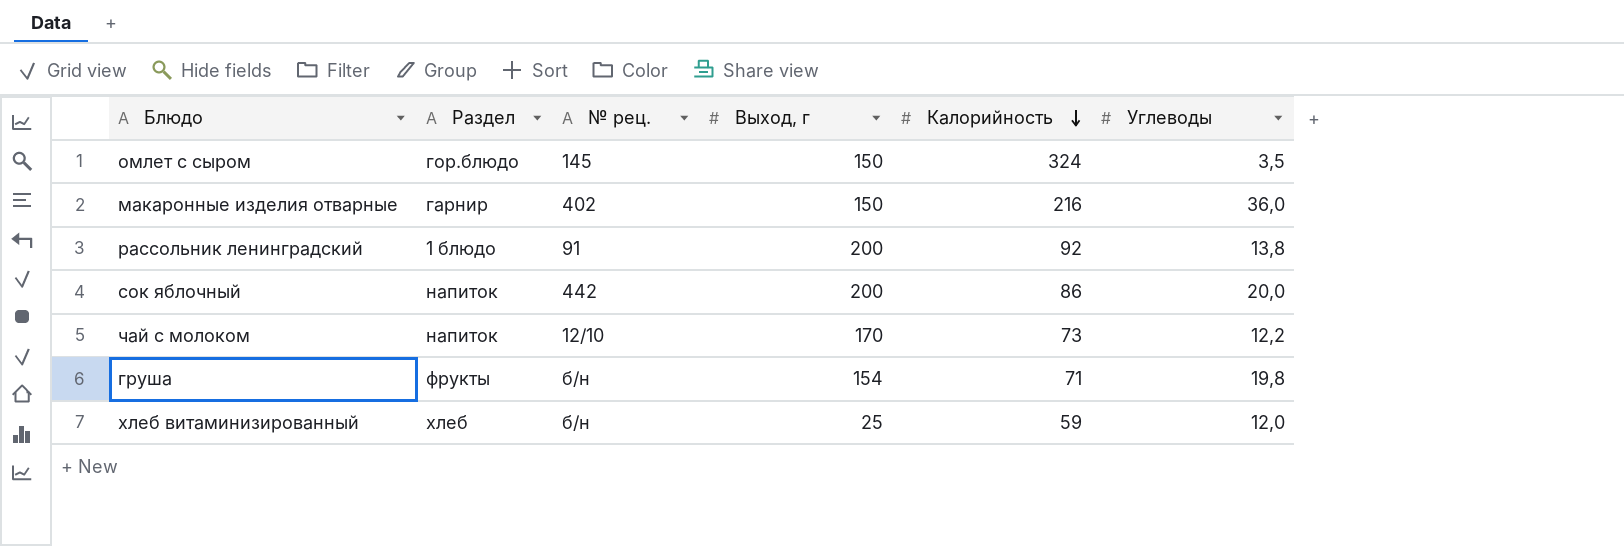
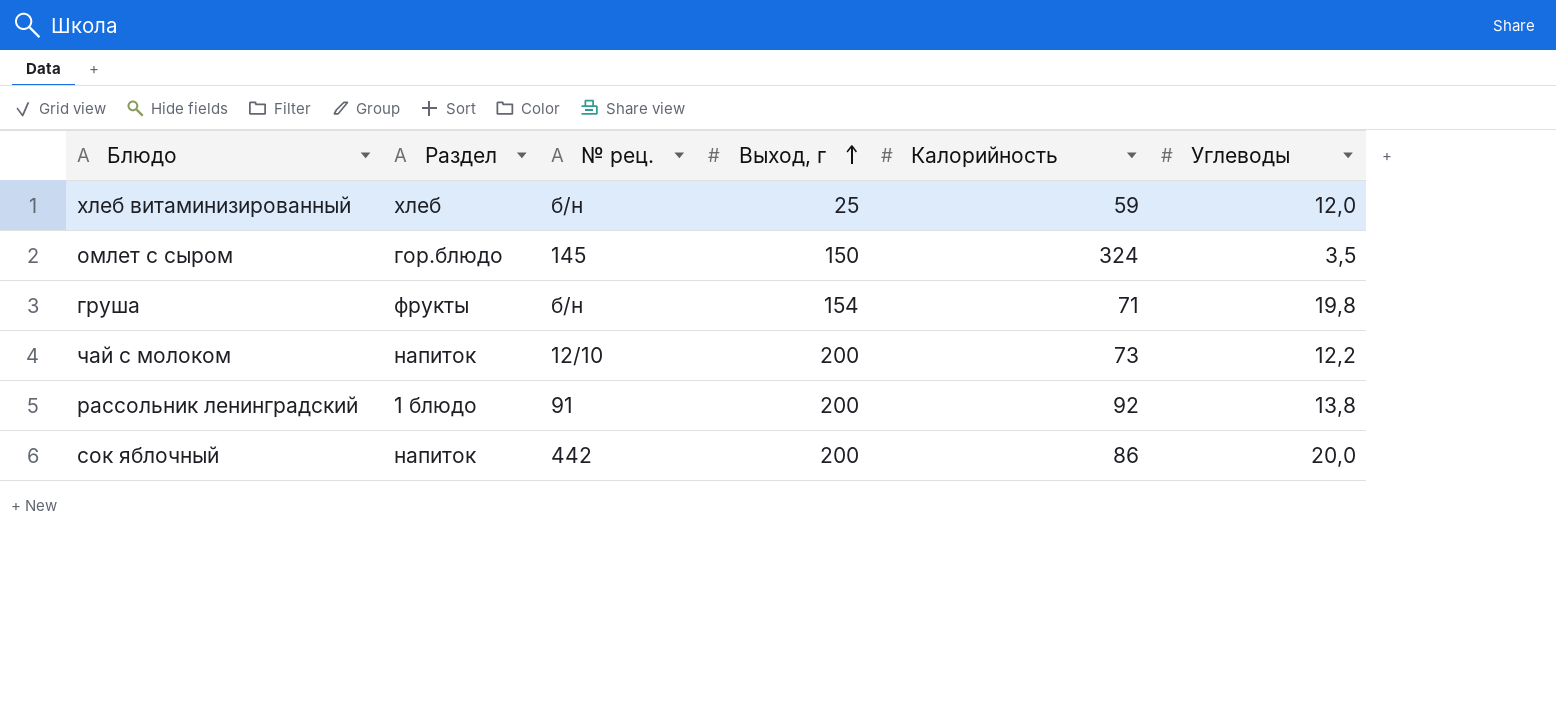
row order: Калорийность descending -> Выход, г ascending
row макаронные изделия отварные: гарнир | 402 | 150 | 216 | 36,0 -> none
чай с молоком | Выход, г: 170 -> 200

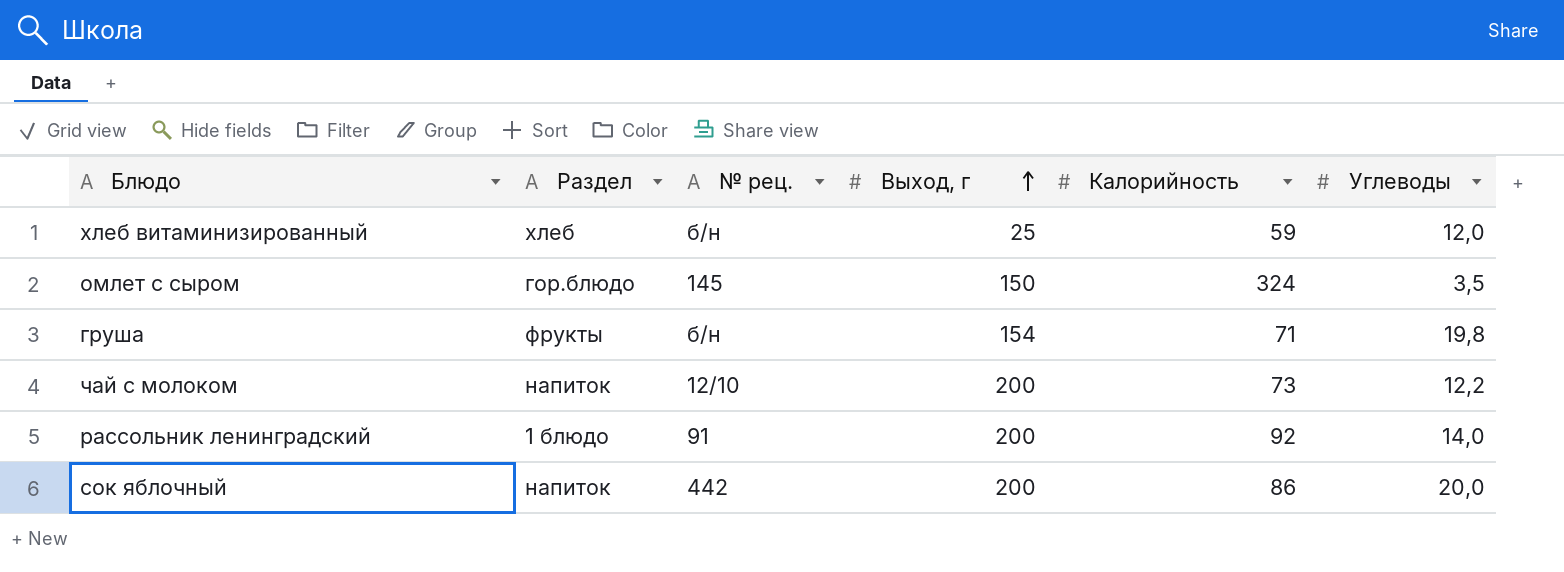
рассольник ленинградский | Углеводы: 13,8 -> 14,0

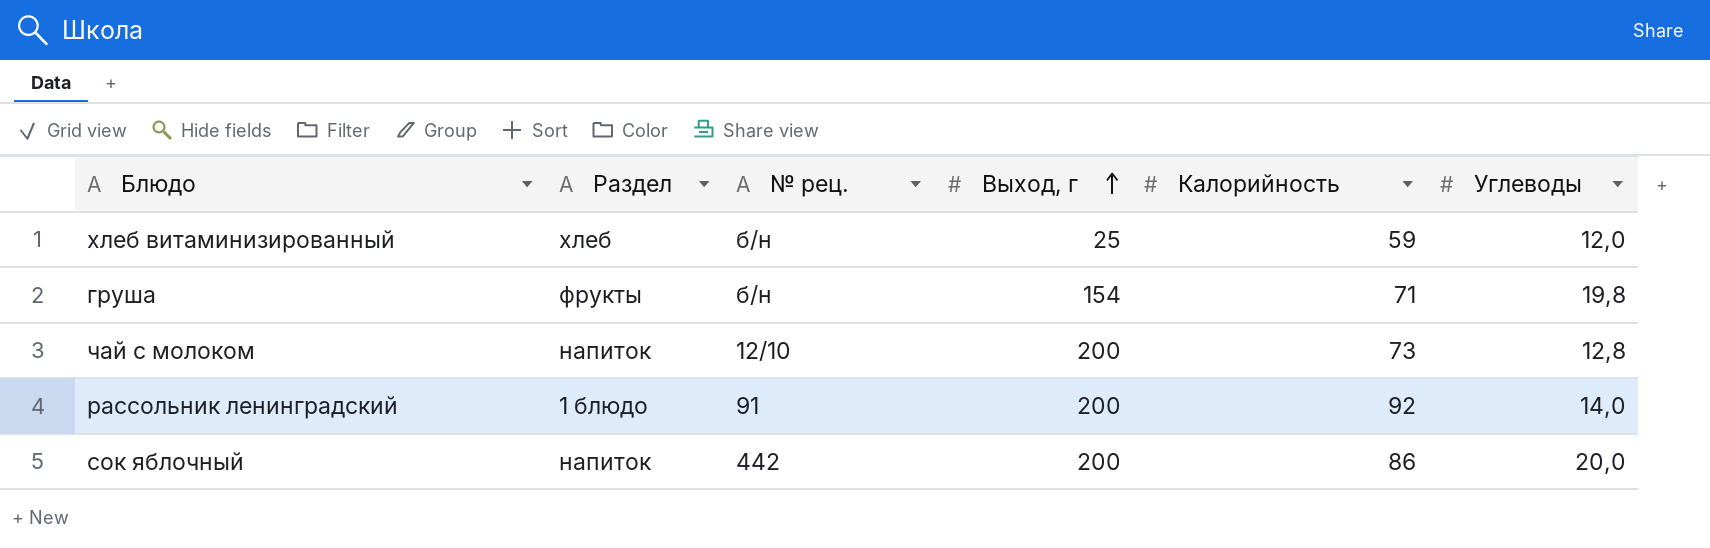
row омлет с сыром: гор.блюдо | 145 | 150 | 324 | 3,5 -> none
чай с молоком | Углеводы: 12,2 -> 12,8

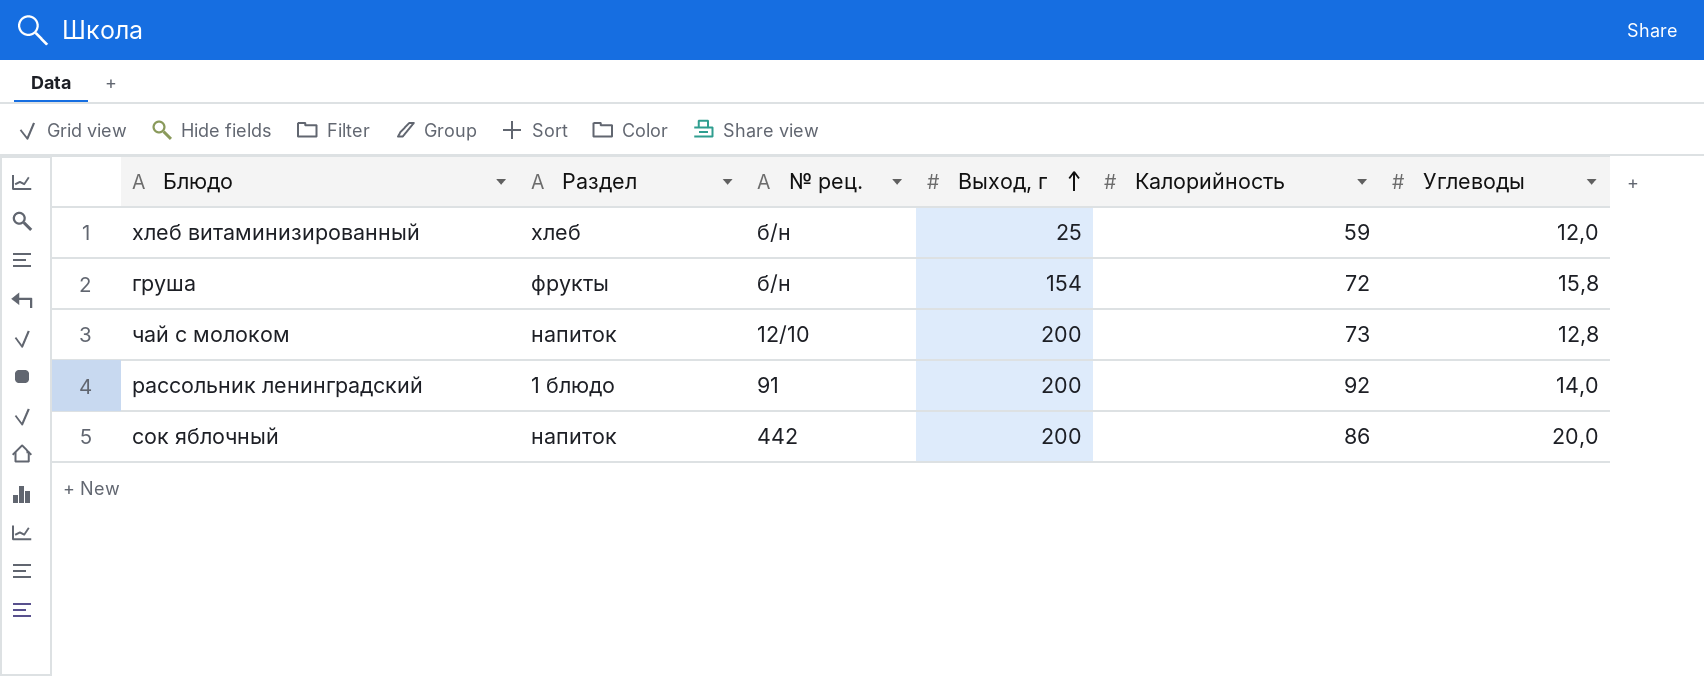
груша | Калорийность: 71 -> 72
груша | Углеводы: 19,8 -> 15,8

